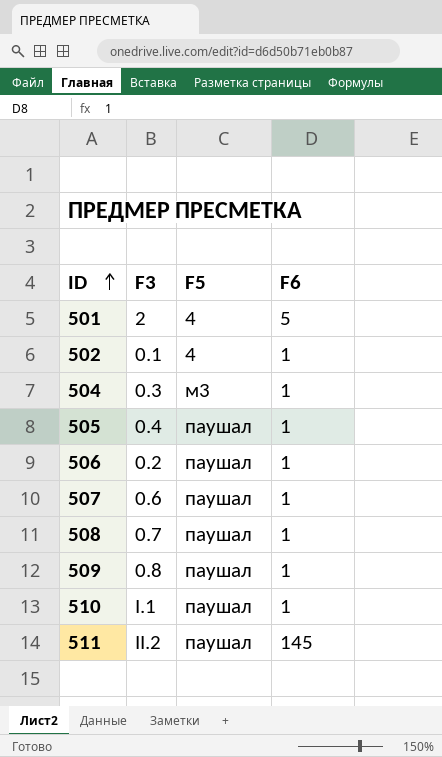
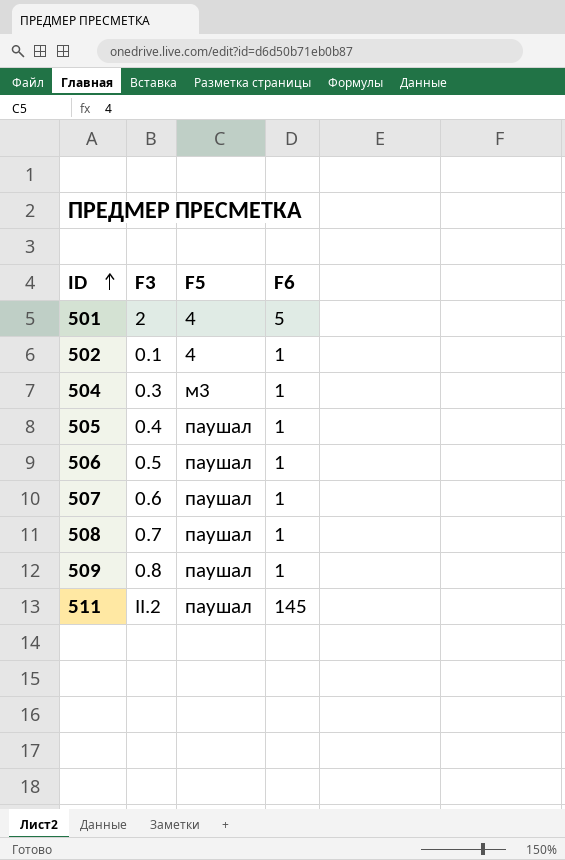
row 510: I.1 | паушал | 1 -> none
506 | F3: 0.2 -> 0.5

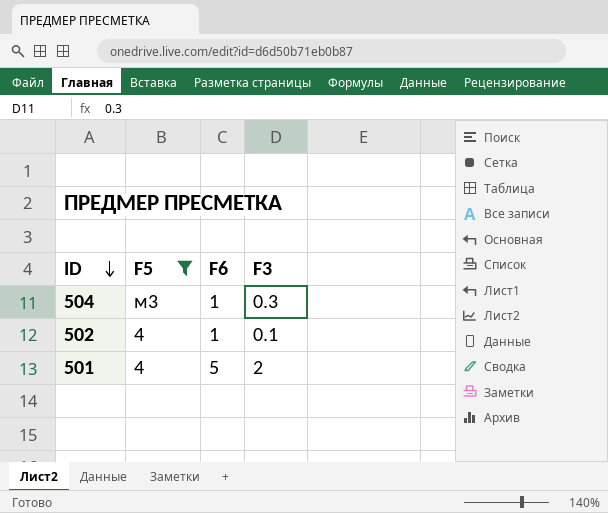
filter: none -> F5 != паушал
row order: ID ascending -> ID descending
column F3 | position: 2 -> 4

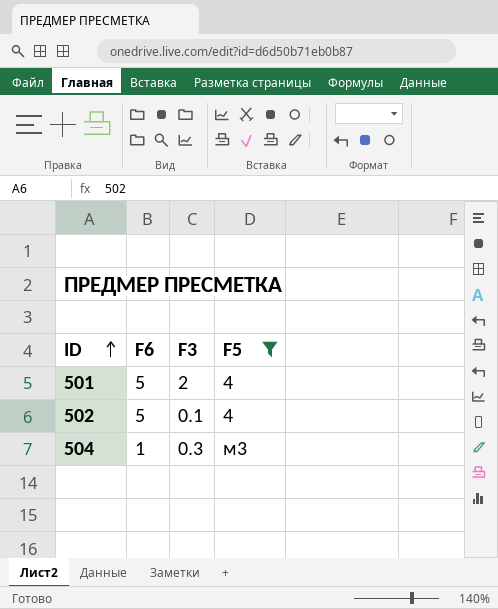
row order: ID descending -> ID ascending
column F5 | position: 2 -> 4
502 | F6: 1 -> 5

